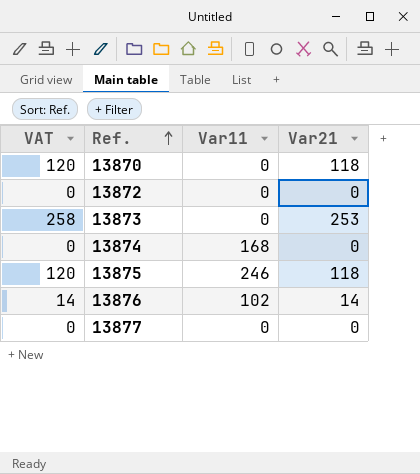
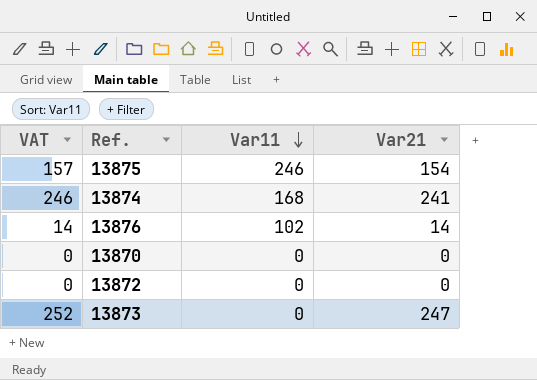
row order: Ref. ascending -> Var11 descending
row 13877: 0 | 0 | 0 -> none
13875 | VAT: 120 -> 157
13875 | Var21: 118 -> 154
13874 | VAT: 0 -> 246
13874 | Var21: 0 -> 241
13870 | VAT: 120 -> 0
13870 | Var21: 118 -> 0
13873 | VAT: 258 -> 252
13873 | Var21: 253 -> 247

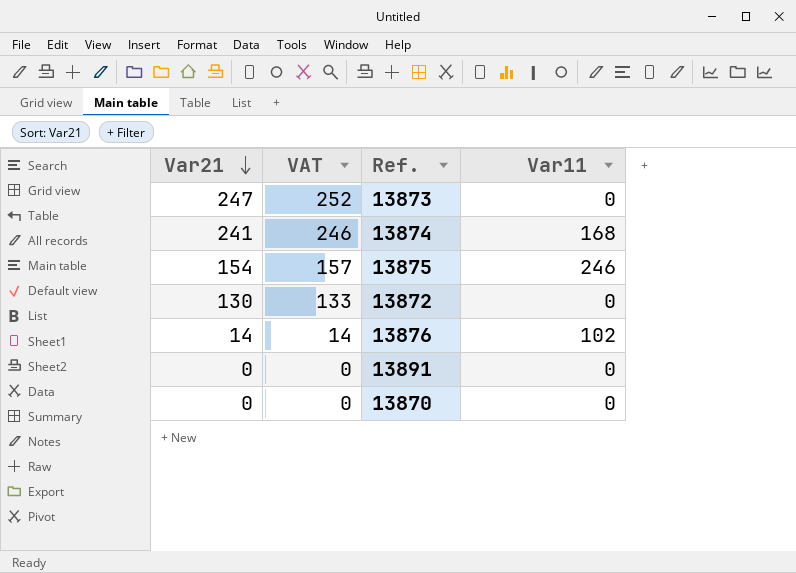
row order: Var11 descending -> Var21 descending
column Var21 | position: 4 -> 1
13872 | Var21: 0 -> 130
13872 | VAT: 0 -> 133
row 13891: none -> 0 | 0 | 0

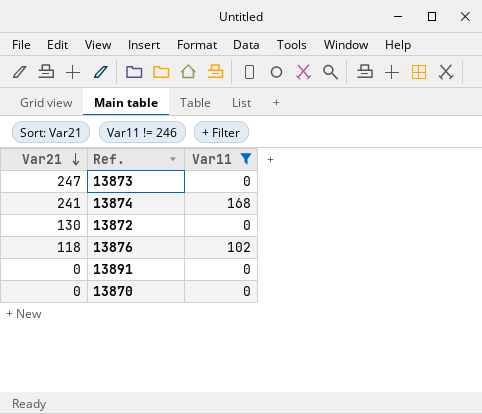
filter: none -> Var11 != 246
column VAT | formula: [Var21] * 1.02 -> none
13876 | Var21: 14 -> 118

